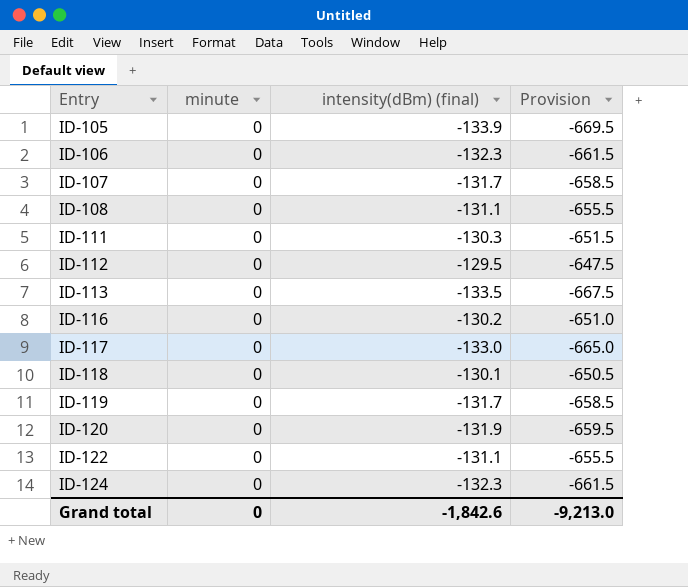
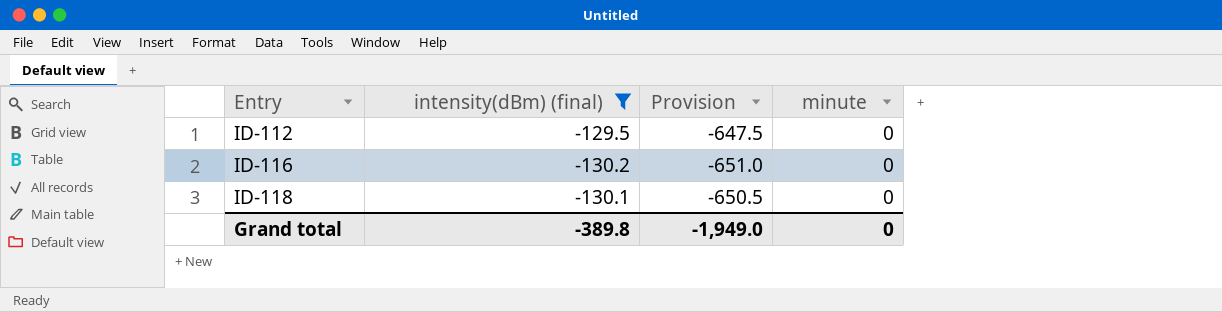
filter: none -> intensity(dBm) (final) >= -130.2
column minute | position: 2 -> 4
Grand total | intensity(dBm) (final): -1,842.6 -> -389.8
Grand total | Provision: -9,213.0 -> -1,949.0

